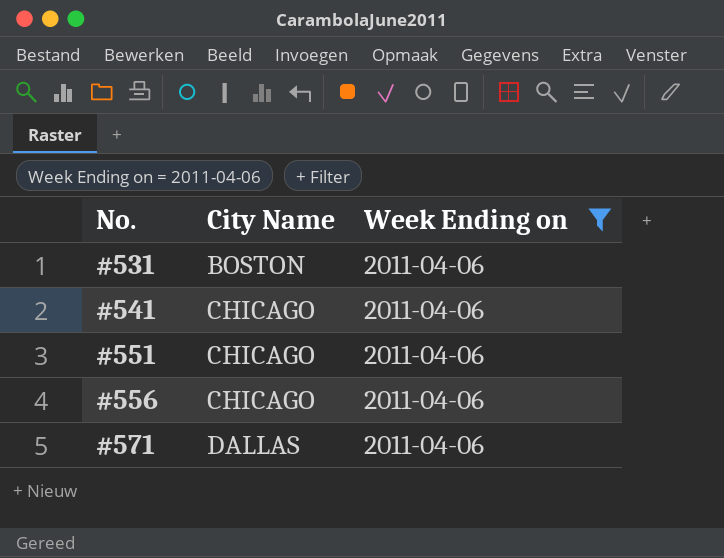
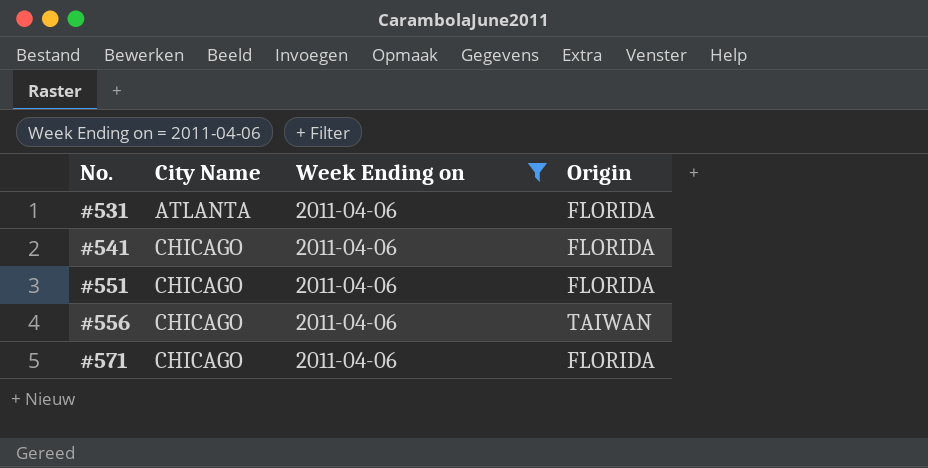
column Origin | position: none -> 4
#531 | City Name: BOSTON -> ATLANTA
#571 | City Name: DALLAS -> CHICAGO

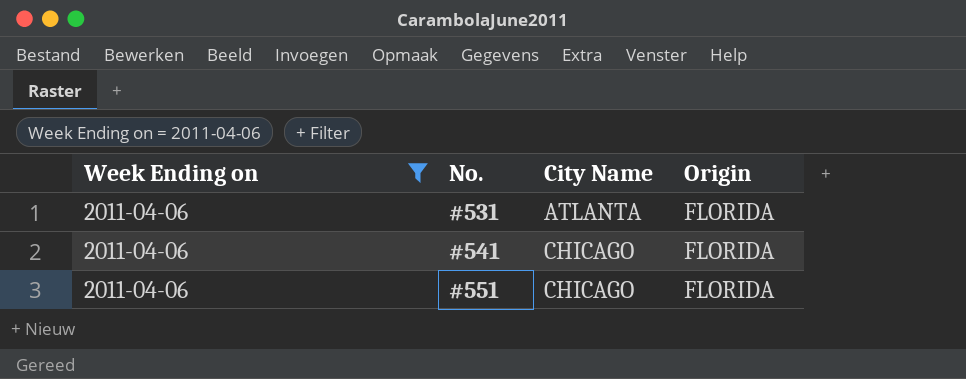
column Week Ending on | position: 3 -> 1
row #556: CHICAGO | 2011-04-06 | TAIWAN -> none
row #571: CHICAGO | 2011-04-06 | FLORIDA -> none

